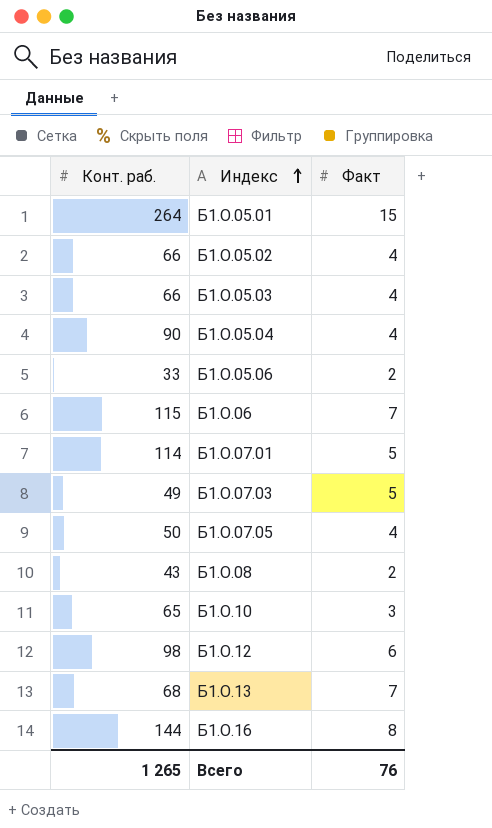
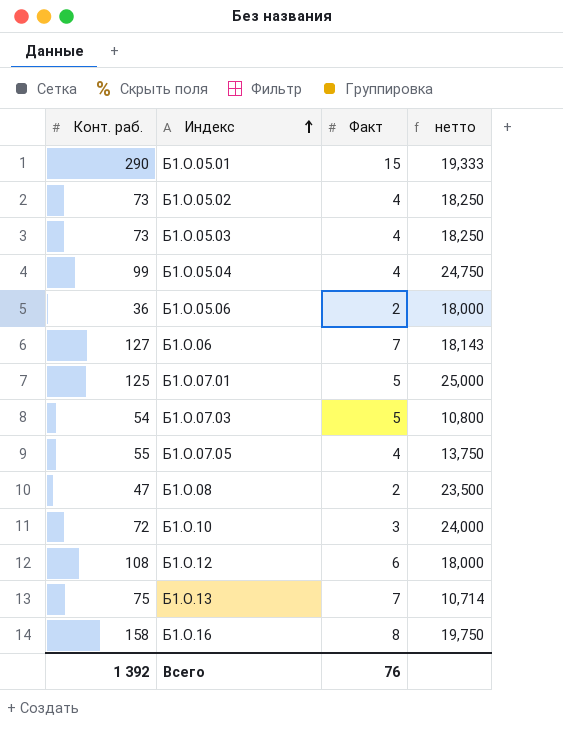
column нетто | formula: none -> [Конт. раб.] / [Факт]
Б1.О.05.01 | Конт. раб.: 264 -> 290
Б1.О.05.02 | Конт. раб.: 66 -> 73
Б1.О.05.03 | Конт. раб.: 66 -> 73
Б1.О.05.04 | Конт. раб.: 90 -> 99
Б1.О.05.06 | Конт. раб.: 33 -> 36
Б1.О.06 | Конт. раб.: 115 -> 127
Б1.О.07.01 | Конт. раб.: 114 -> 125
Б1.О.07.03 | Конт. раб.: 49 -> 54
Б1.О.07.05 | Конт. раб.: 50 -> 55
Б1.О.08 | Конт. раб.: 43 -> 47
Б1.О.10 | Конт. раб.: 65 -> 72
Б1.О.12 | Конт. раб.: 98 -> 108
Б1.О.13 | Конт. раб.: 68 -> 75
Б1.О.16 | Конт. раб.: 144 -> 158
Всего | Конт. раб.: 1 265 -> 1 392

